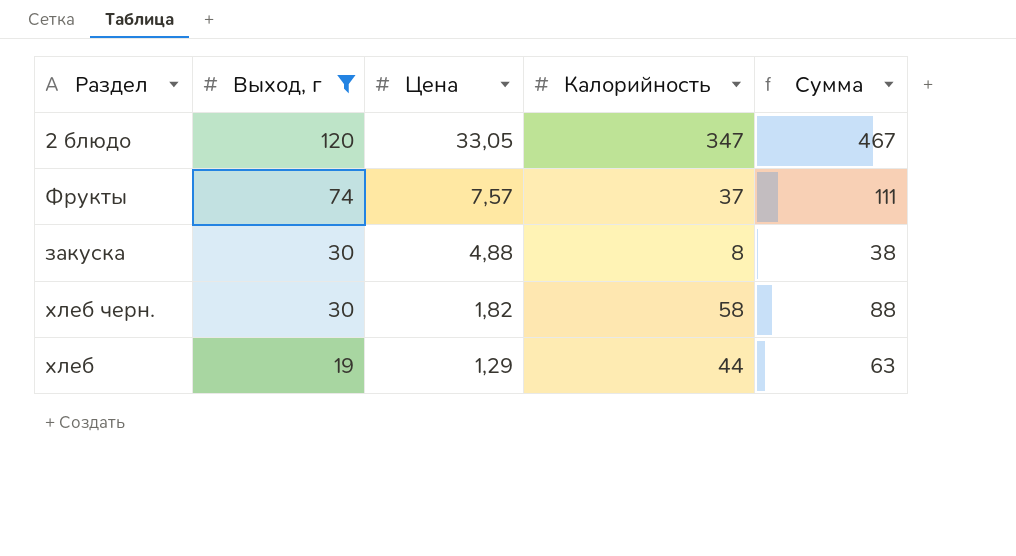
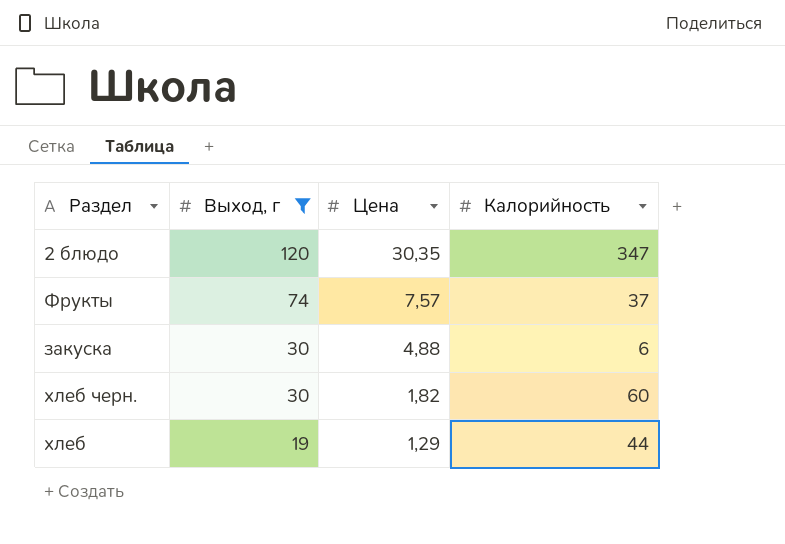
column Сумма | formula: [Выход, г] + [Калорийность] -> none
2 блюдо | Цена: 33,05 -> 30,35
закуска | Калорийность: 8 -> 6
хлеб черн. | Калорийность: 58 -> 60

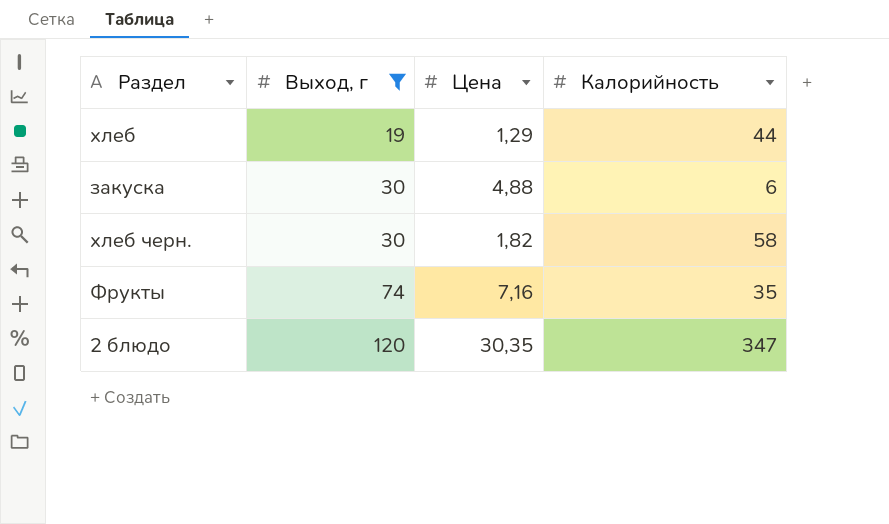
row order: Выход, г descending -> Выход, г ascending
хлеб черн. | Калорийность: 60 -> 58
Фрукты | Цена: 7,57 -> 7,16
Фрукты | Калорийность: 37 -> 35

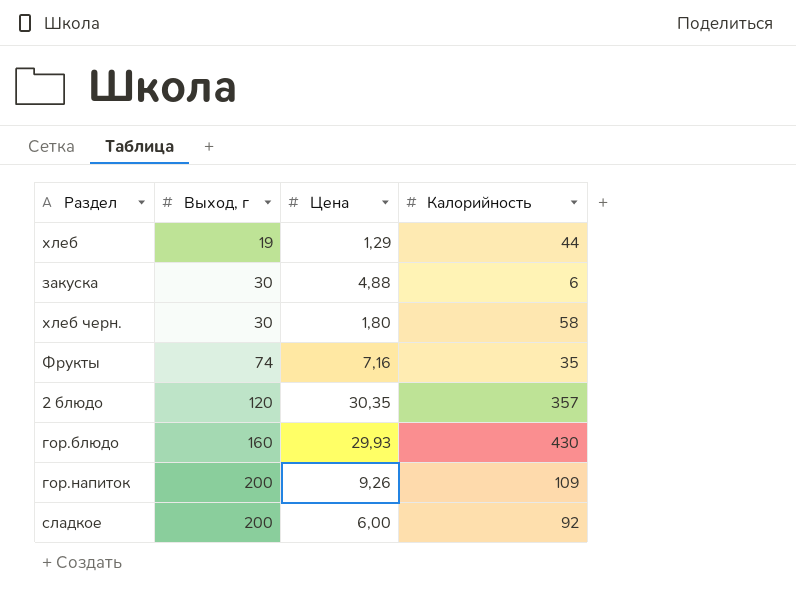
filter: Выход, г <= 120 -> none
хлеб черн. | Цена: 1,82 -> 1,80
2 блюдо | Калорийность: 347 -> 357

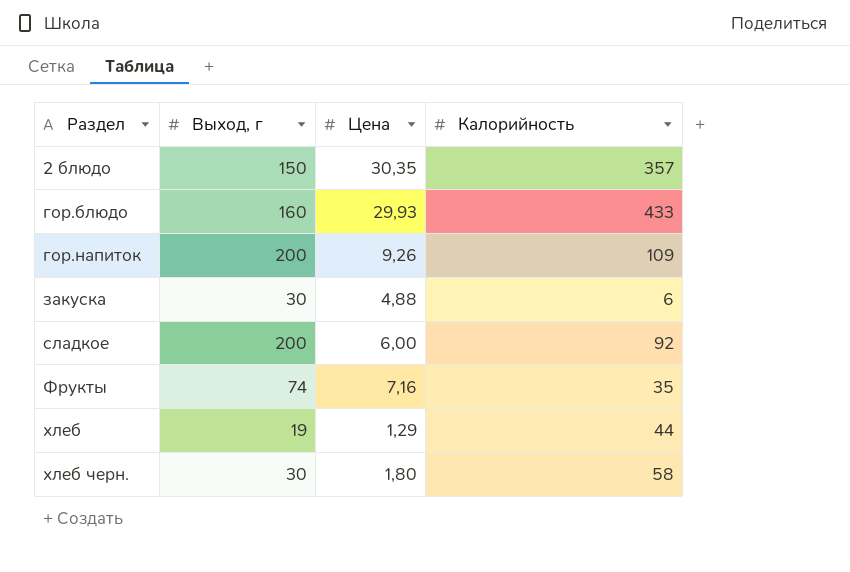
row order: Выход, г ascending -> Раздел ascending
2 блюдо | Выход, г: 120 -> 150
гор.блюдо | Калорийность: 430 -> 433

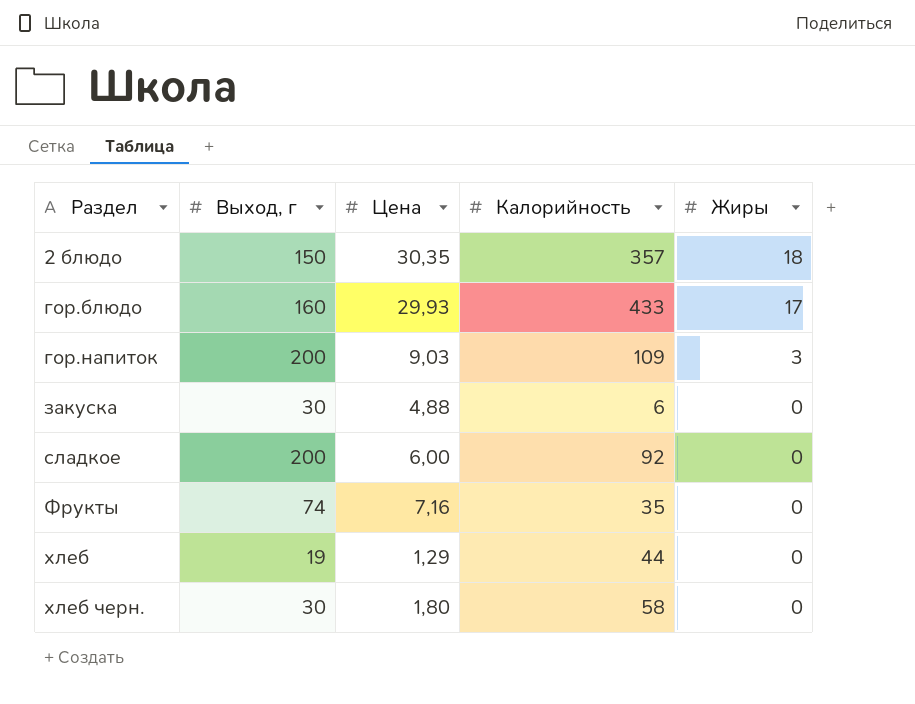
column Жиры | position: none -> 5
гор.напиток | Цена: 9,26 -> 9,03

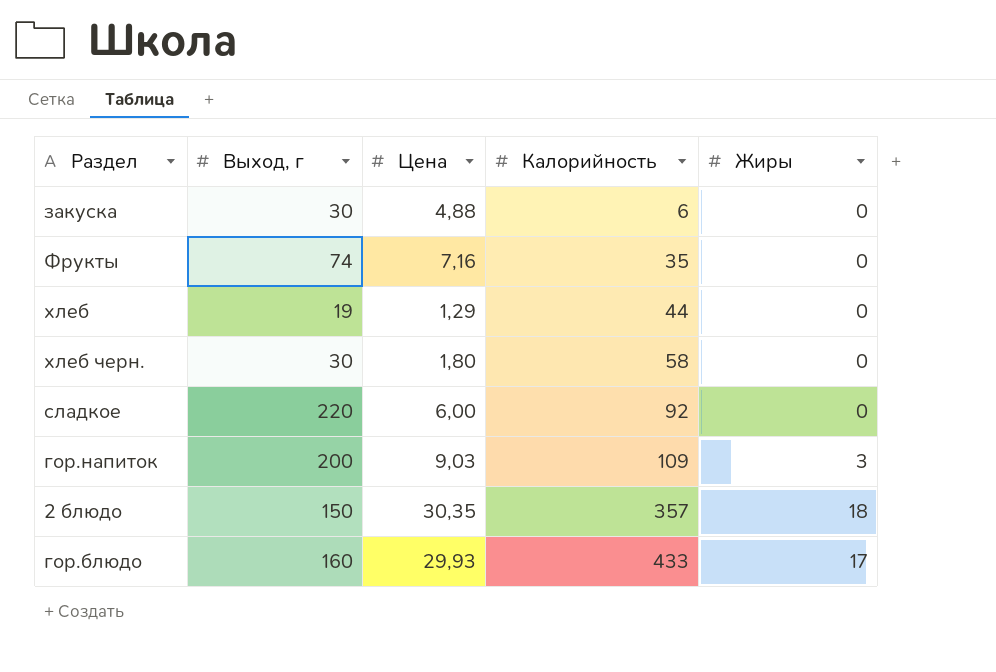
row order: Раздел ascending -> Калорийность ascending
сладкое | Выход, г: 200 -> 220

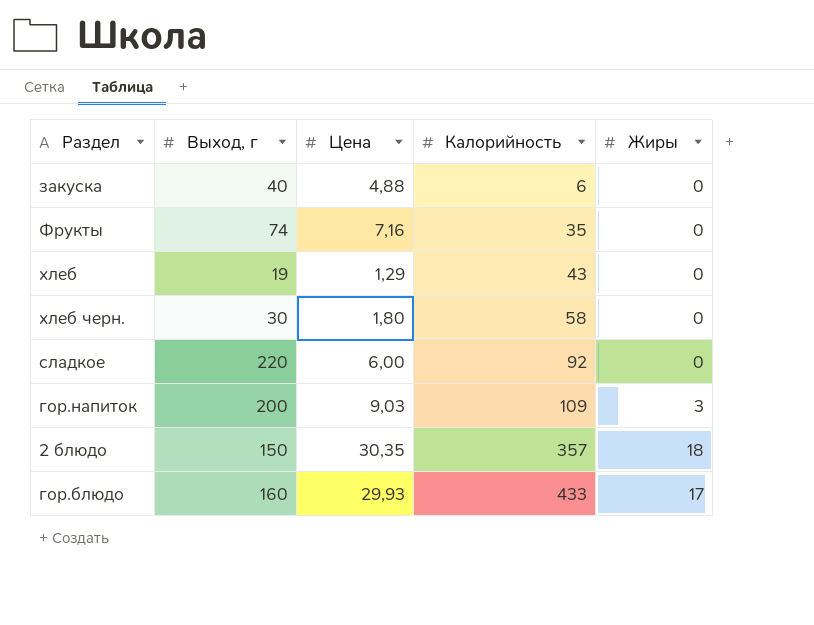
закуска | Выход, г: 30 -> 40
хлеб | Калорийность: 44 -> 43

